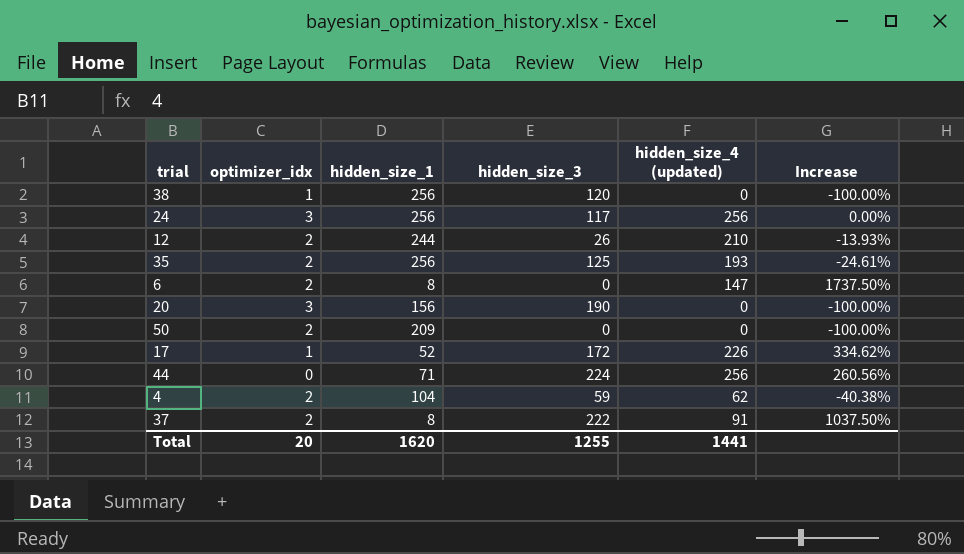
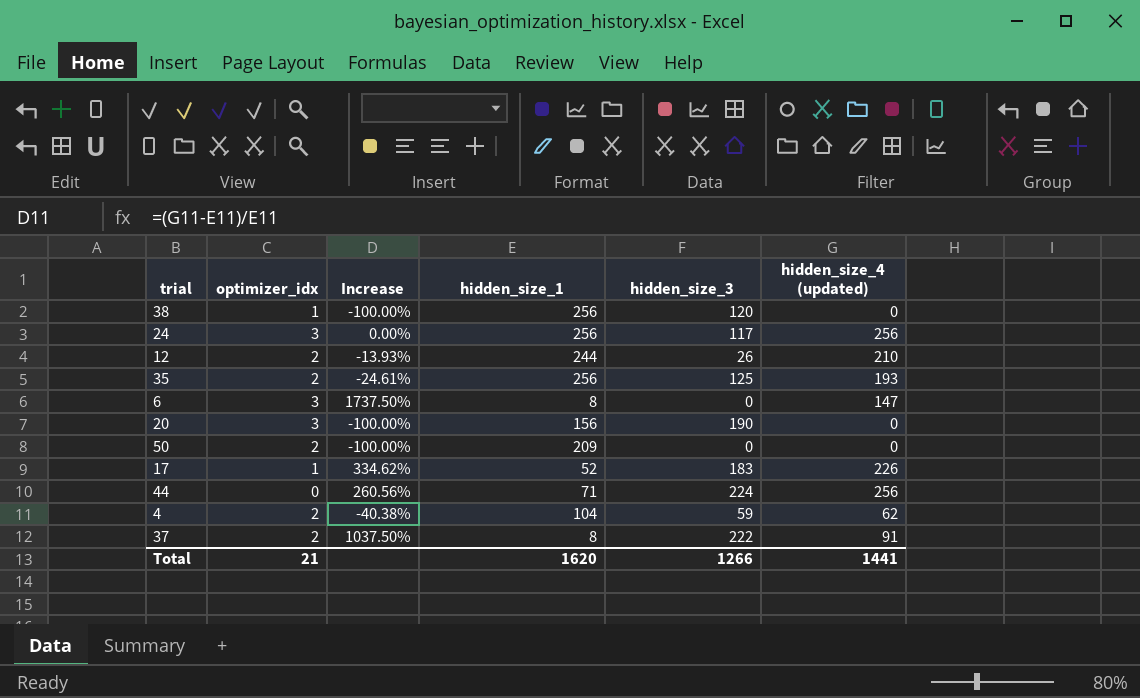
column Increase | position: 6 -> 3
6 | optimizer_idx: 2 -> 3
17 | hidden_size_3: 172 -> 183
Total | optimizer_idx: 20 -> 21
Total | hidden_size_3: 1255 -> 1266

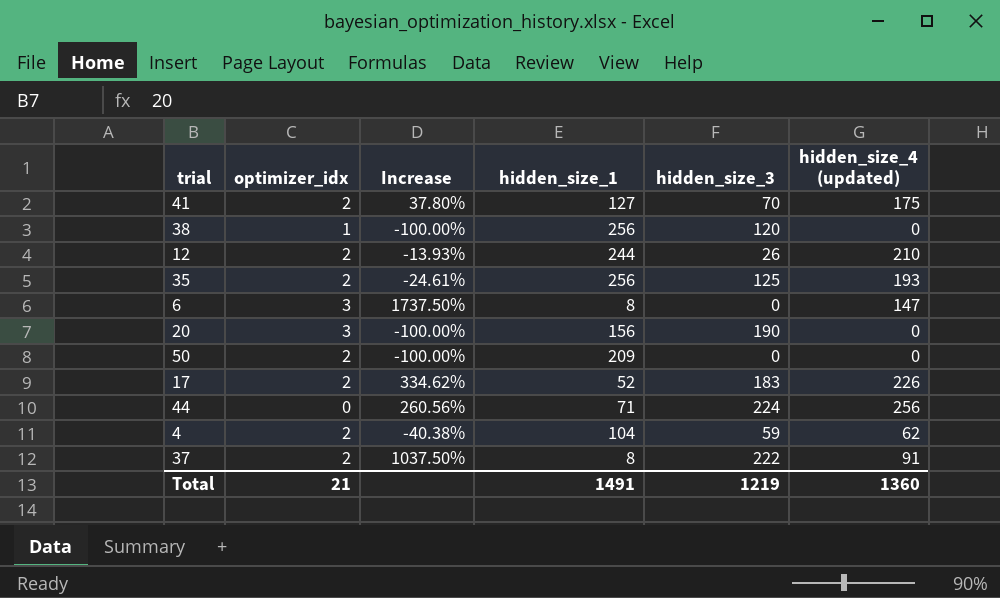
row 24: 3 | 0.00% | 256 | 117 | 256 -> none
row 41: none -> 2 | 37.80% | 127 | 70 | 175
17 | optimizer_idx: 1 -> 2
Total | hidden_size_1: 1620 -> 1491
Total | hidden_size_3: 1266 -> 1219
Total | hidden_size_4 (updated): 1441 -> 1360

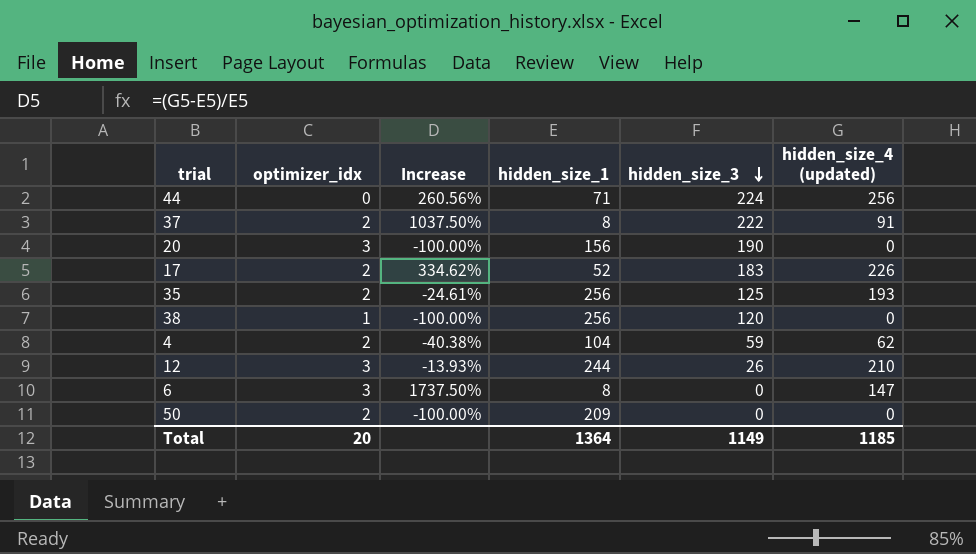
row order: none -> hidden_size_3 descending
row 41: 2 | 37.80% | 127 | 70 | 175 -> none
12 | optimizer_idx: 2 -> 3
Total | optimizer_idx: 21 -> 20
Total | hidden_size_1: 1491 -> 1364
Total | hidden_size_3: 1219 -> 1149
Total | hidden_size_4 (updated): 1360 -> 1185

